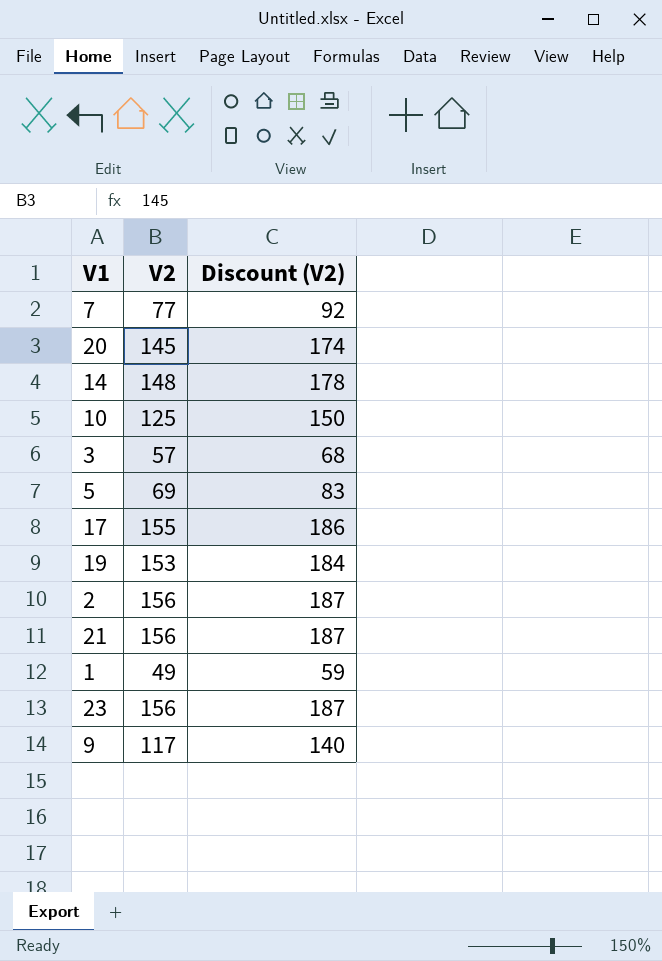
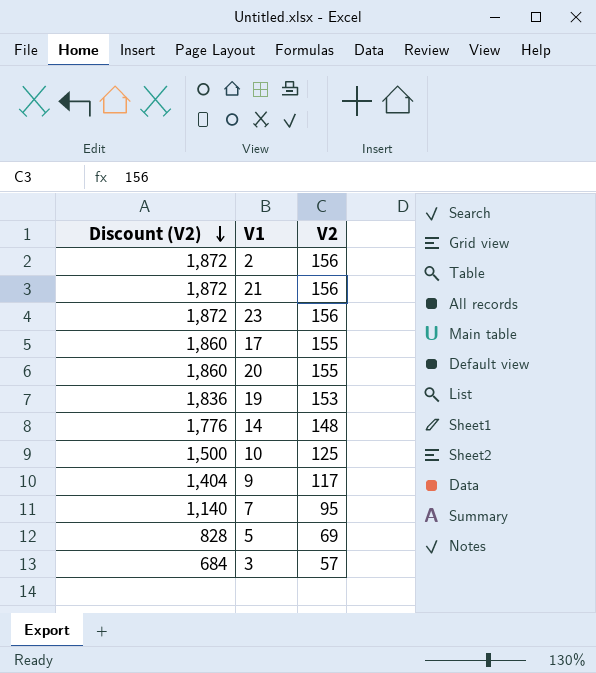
row order: none -> Discount (V2) descending
column Discount (V2) | formula: [V2] * 1.2 -> [V2] * 12
column Discount (V2) | position: 3 -> 1
row 1: 49 | 59 -> none
20 | V2: 145 -> 155
7 | V2: 77 -> 95

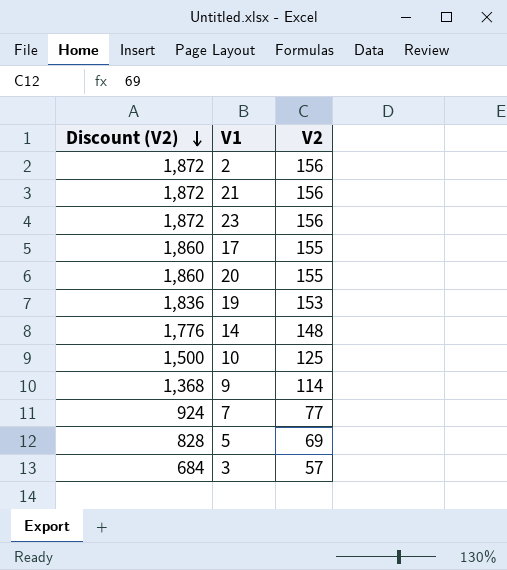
9 | Discount (V2): 1,404 -> 1,368
9 | V2: 117 -> 114
7 | Discount (V2): 1,140 -> 924
7 | V2: 95 -> 77

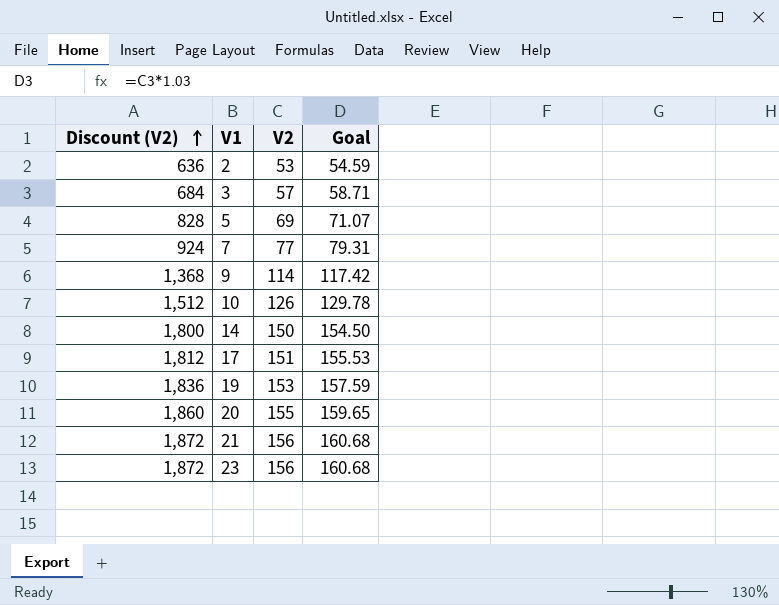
row order: Discount (V2) descending -> Discount (V2) ascending
column Goal | formula: none -> [V2] * 1.03
2 | Discount (V2): 1,872 -> 636
2 | V2: 156 -> 53
10 | Discount (V2): 1,500 -> 1,512
10 | V2: 125 -> 126
14 | Discount (V2): 1,776 -> 1,800
14 | V2: 148 -> 150
17 | Discount (V2): 1,860 -> 1,812
17 | V2: 155 -> 151

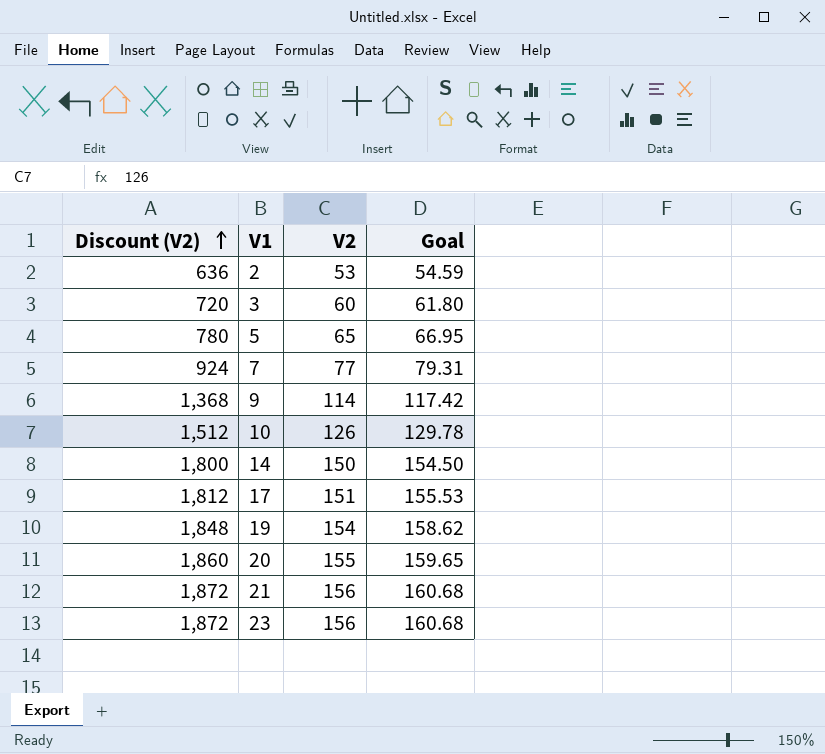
3 | Discount (V2): 684 -> 720
3 | V2: 57 -> 60
3 | Goal: 58.71 -> 61.80
5 | Discount (V2): 828 -> 780
5 | V2: 69 -> 65
5 | Goal: 71.07 -> 66.95
19 | Discount (V2): 1,836 -> 1,848
19 | V2: 153 -> 154
19 | Goal: 157.59 -> 158.62

